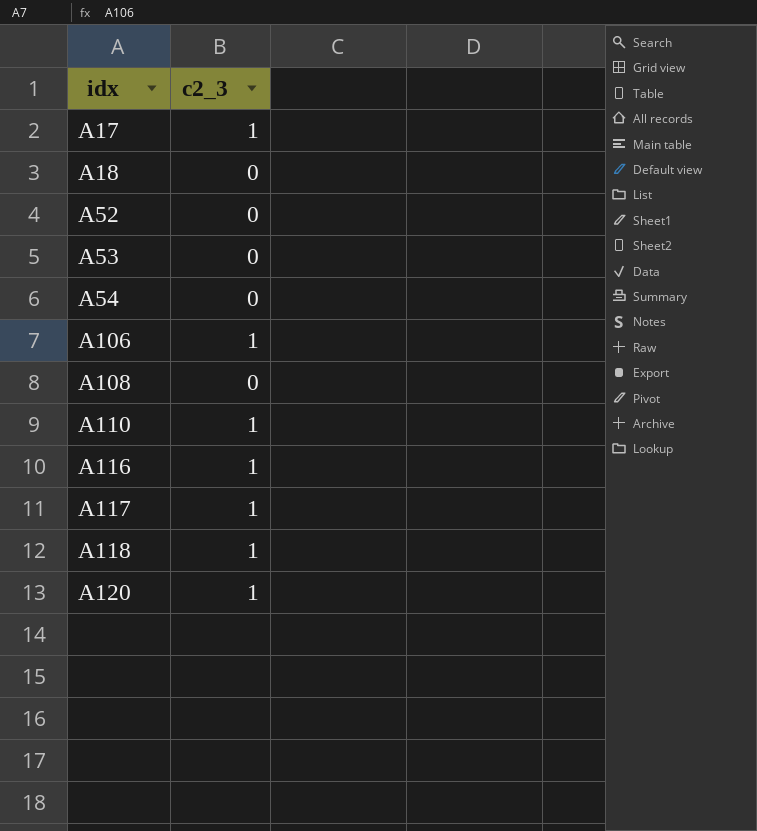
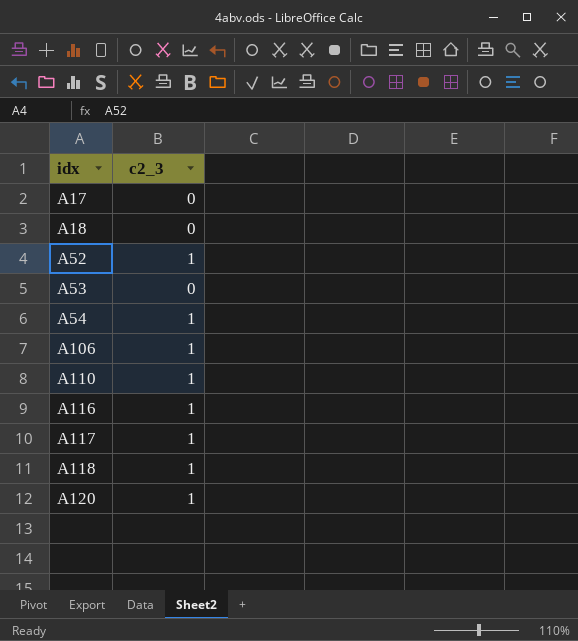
row A108: 0 -> none
A17 | c2_3: 1 -> 0
A52 | c2_3: 0 -> 1
A54 | c2_3: 0 -> 1

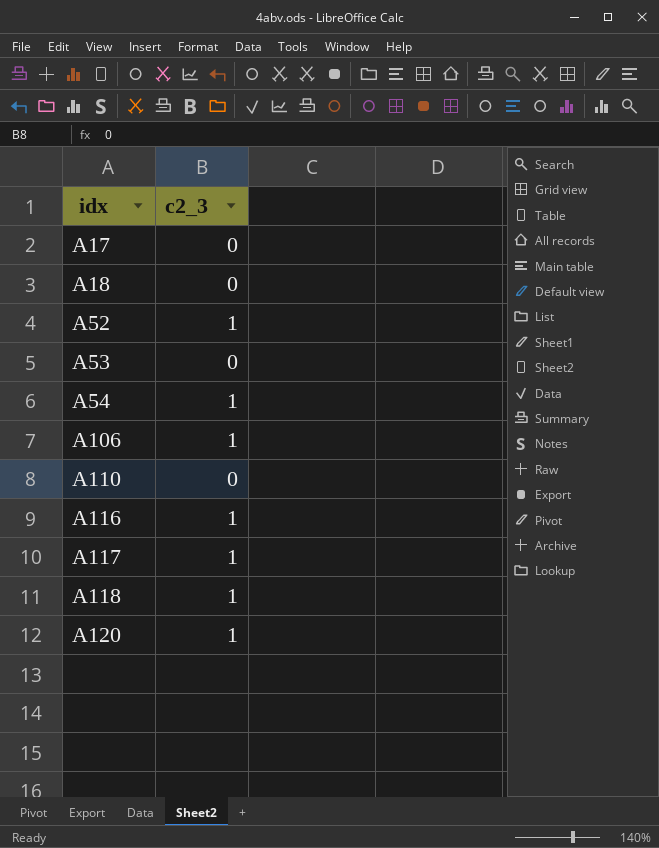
A110 | c2_3: 1 -> 0

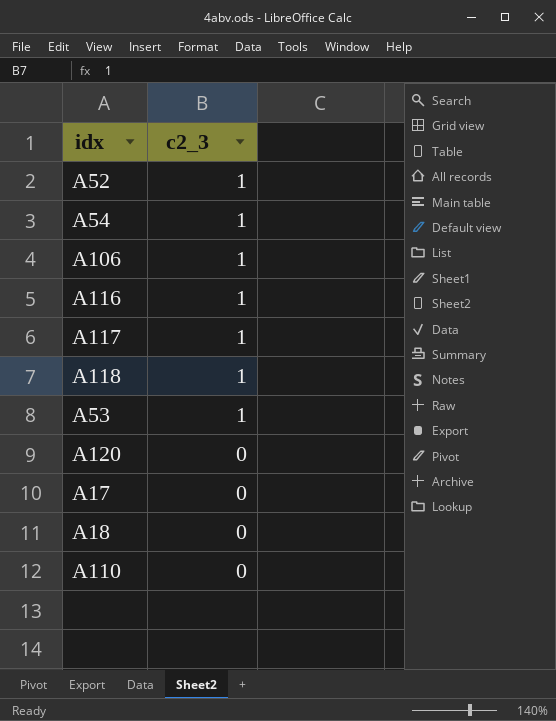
row order: idx ascending -> c2_3 descending
A53 | c2_3: 0 -> 1
A120 | c2_3: 1 -> 0

